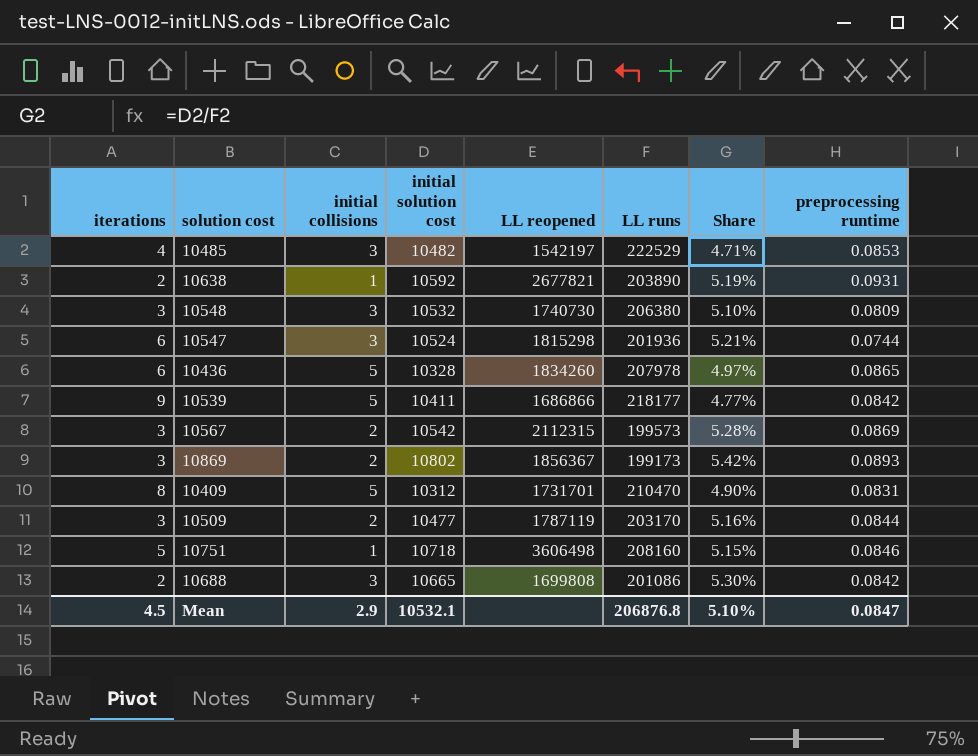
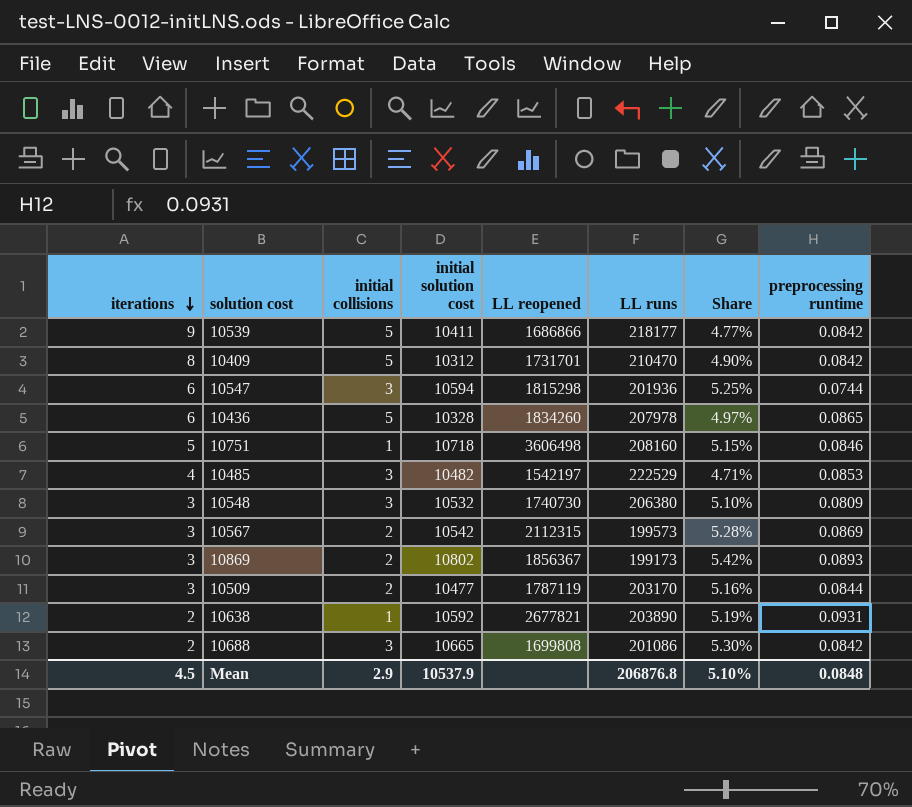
row order: none -> iterations descending
10409 | preprocessing runtime: 0.0831 -> 0.0842
10547 | initial solution cost: 10524 -> 10594
10547 | Share: 5.21% -> 5.25%
Mean | initial solution cost: 10532.1 -> 10537.9
Mean | preprocessing runtime: 0.0847 -> 0.0848

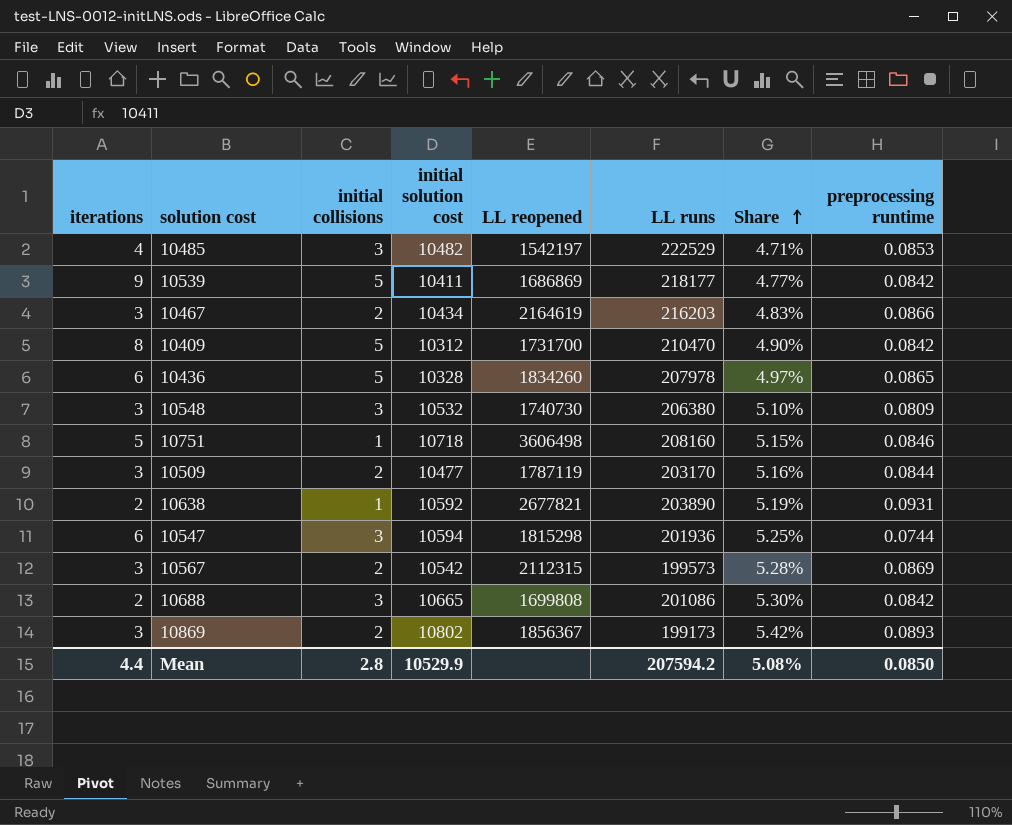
row order: iterations descending -> Share ascending
10539 | LL reopened: 1686866 -> 1686869
row 10467: none -> 3 | 2 | 10434 | 2164619 | 216203 | 4.83% | 0.0866
10409 | LL reopened: 1731701 -> 1731700
Mean | iterations: 4.5 -> 4.4
Mean | initial collisions: 2.9 -> 2.8
Mean | initial solution cost: 10537.9 -> 10529.9
Mean | LL runs: 206876.8 -> 207594.2
Mean | Share: 5.10% -> 5.08%
Mean | preprocessing runtime: 0.0848 -> 0.0850

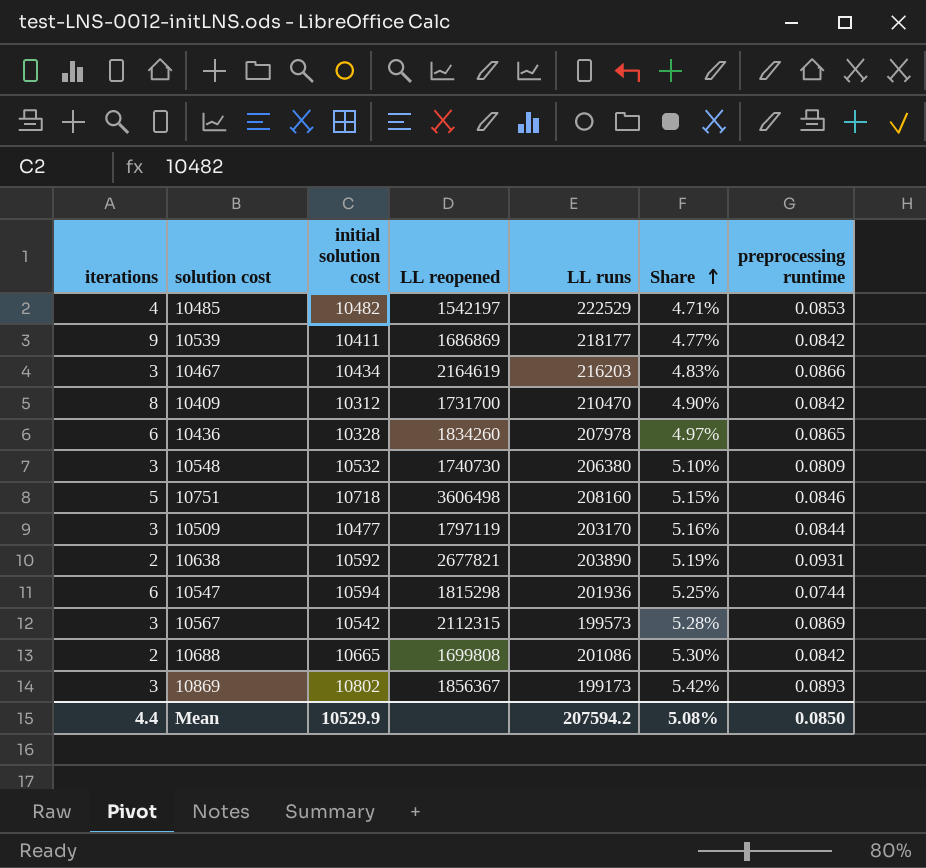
column initial collisions | position: 3 -> none
10509 | LL reopened: 1787119 -> 1797119

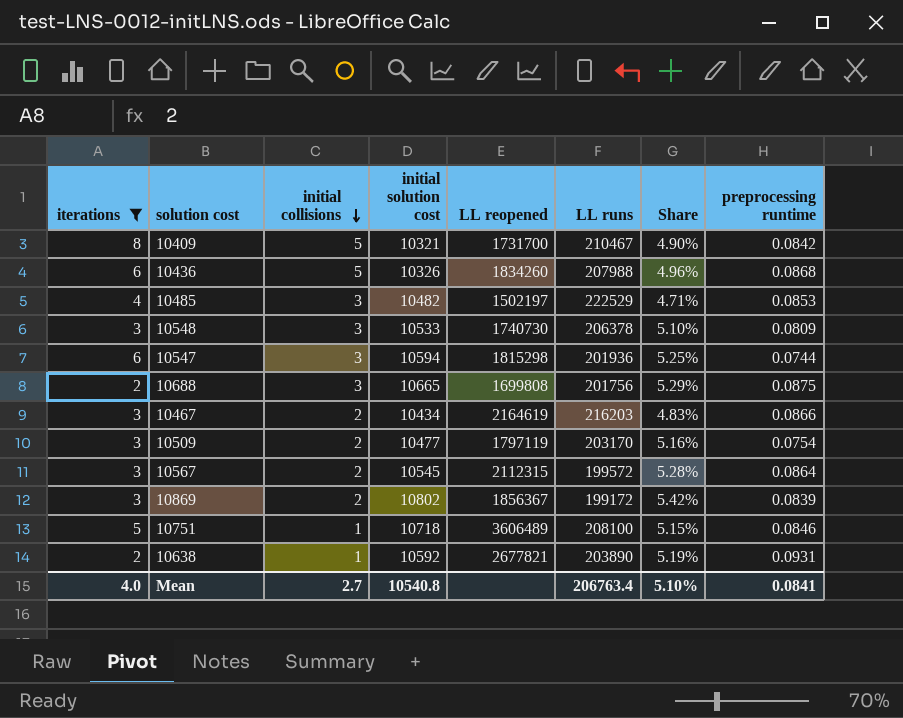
filter: none -> iterations != 9
row order: Share ascending -> initial collisions descending
column initial collisions | position: none -> 3
10409 | initial solution cost: 10312 -> 10321
10409 | LL runs: 210470 -> 210467
10436 | initial solution cost: 10328 -> 10326
10436 | LL runs: 207978 -> 207988
10436 | Share: 4.97% -> 4.96%
10436 | preprocessing runtime: 0.0865 -> 0.0868
10485 | LL reopened: 1542197 -> 1502197
10548 | initial solution cost: 10532 -> 10533
10548 | LL runs: 206380 -> 206378
10688 | LL runs: 201086 -> 201756
10688 | Share: 5.30% -> 5.29%
10688 | preprocessing runtime: 0.0842 -> 0.0875
10509 | preprocessing runtime: 0.0844 -> 0.0754
10567 | initial solution cost: 10542 -> 10545
10567 | LL runs: 199573 -> 199572
10567 | preprocessing runtime: 0.0869 -> 0.0864
10869 | LL runs: 199173 -> 199172
10869 | preprocessing runtime: 0.0893 -> 0.0839
10751 | LL reopened: 3606498 -> 3606489
10751 | LL runs: 208160 -> 208100
Mean | iterations: 4.4 -> 4.0
Mean | initial solution cost: 10529.9 -> 10540.8
Mean | LL runs: 207594.2 -> 206763.4
Mean | Share: 5.08% -> 5.10%
Mean | preprocessing runtime: 0.0850 -> 0.0841

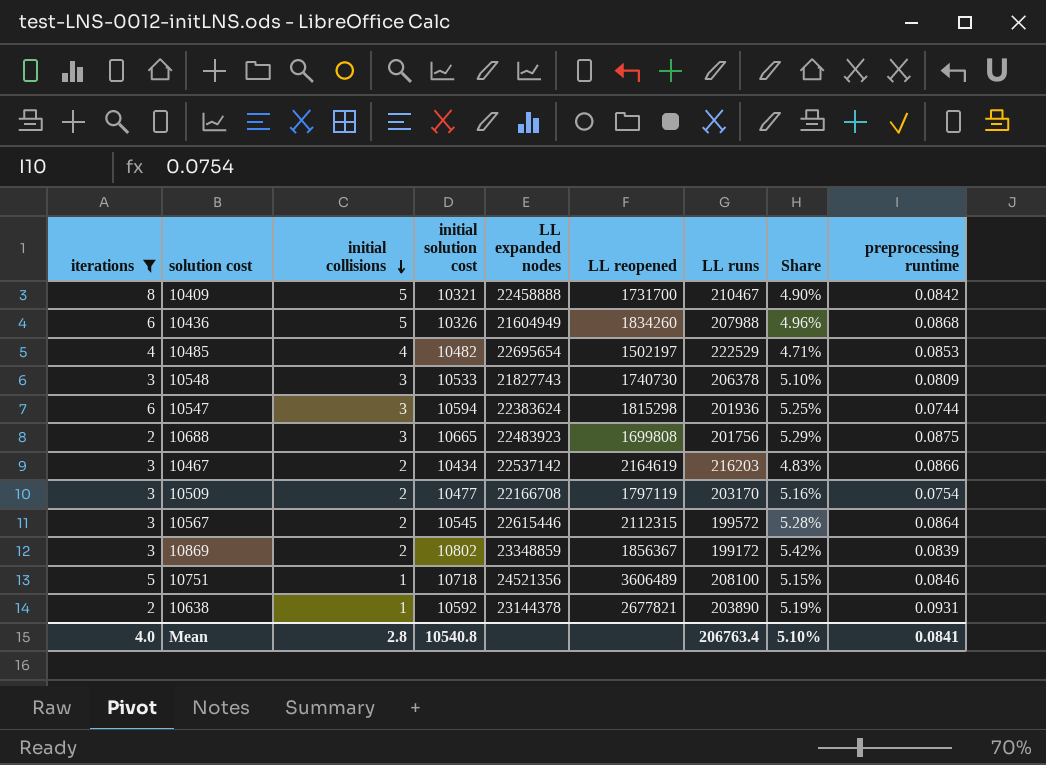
column LL expanded nodes | position: none -> 5
10485 | initial collisions: 3 -> 4
Mean | initial collisions: 2.7 -> 2.8

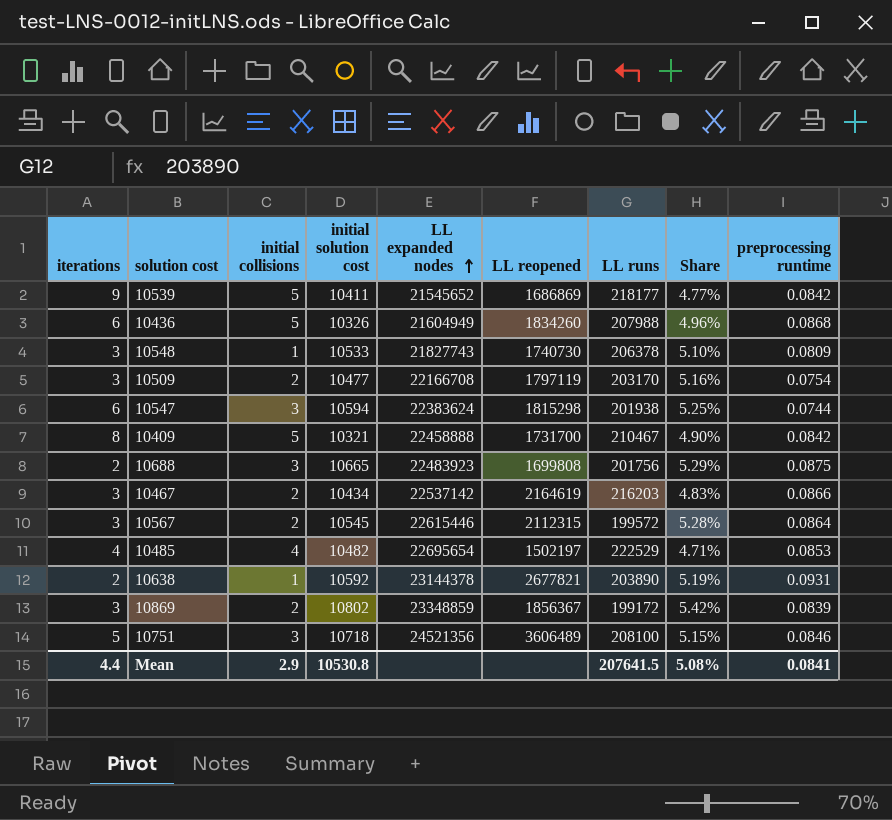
filter: iterations != 9 -> none
row order: initial collisions descending -> LL expanded nodes ascending
10548 | initial collisions: 3 -> 1
10547 | LL runs: 201936 -> 201938
10751 | initial collisions: 1 -> 3
Mean | iterations: 4.0 -> 4.4
Mean | initial collisions: 2.8 -> 2.9
Mean | initial solution cost: 10540.8 -> 10530.8
Mean | LL runs: 206763.4 -> 207641.5
Mean | Share: 5.10% -> 5.08%

